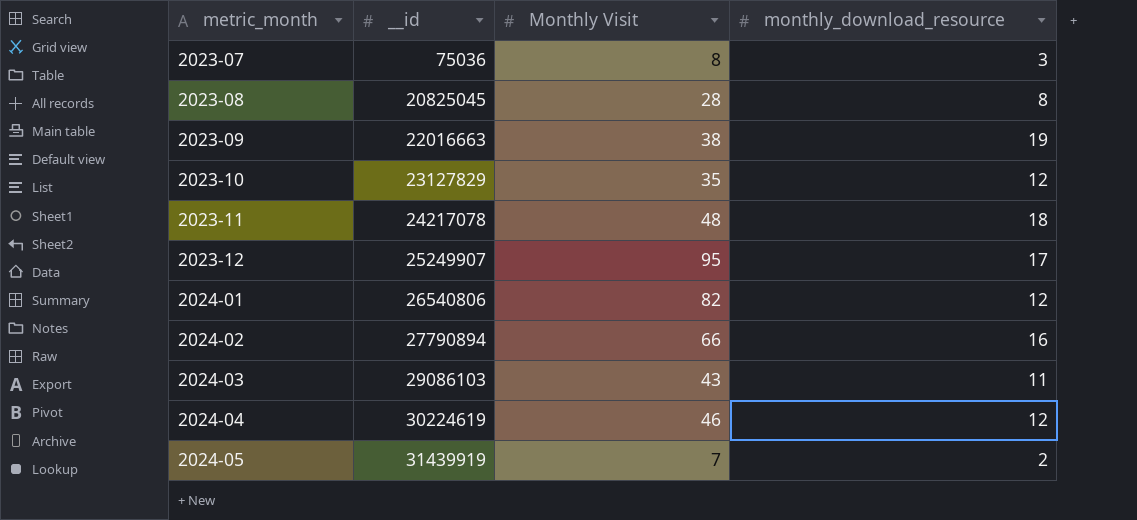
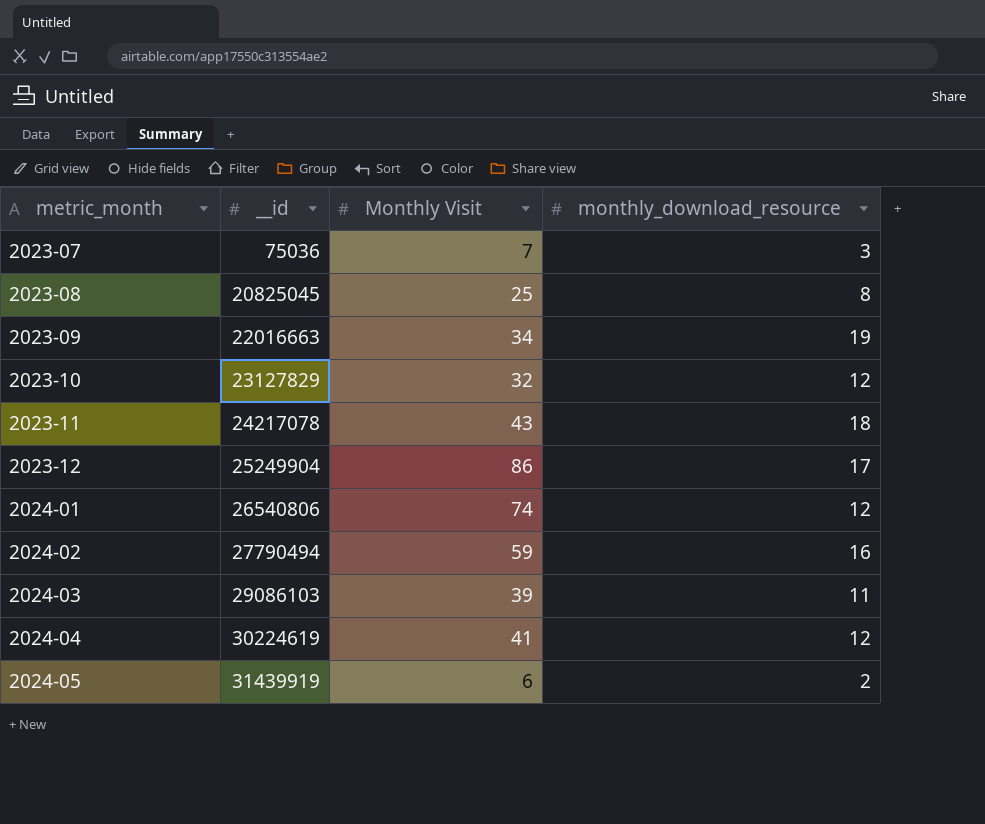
2023-07 | Monthly Visit: 8 -> 7
2023-08 | Monthly Visit: 28 -> 25
2023-09 | Monthly Visit: 38 -> 34
2023-10 | Monthly Visit: 35 -> 32
2023-11 | Monthly Visit: 48 -> 43
2023-12 | __id: 25249907 -> 25249904
2023-12 | Monthly Visit: 95 -> 86
2024-01 | Monthly Visit: 82 -> 74
2024-02 | __id: 27790894 -> 27790494
2024-02 | Monthly Visit: 66 -> 59
2024-03 | Monthly Visit: 43 -> 39
2024-04 | Monthly Visit: 46 -> 41
2024-05 | Monthly Visit: 7 -> 6

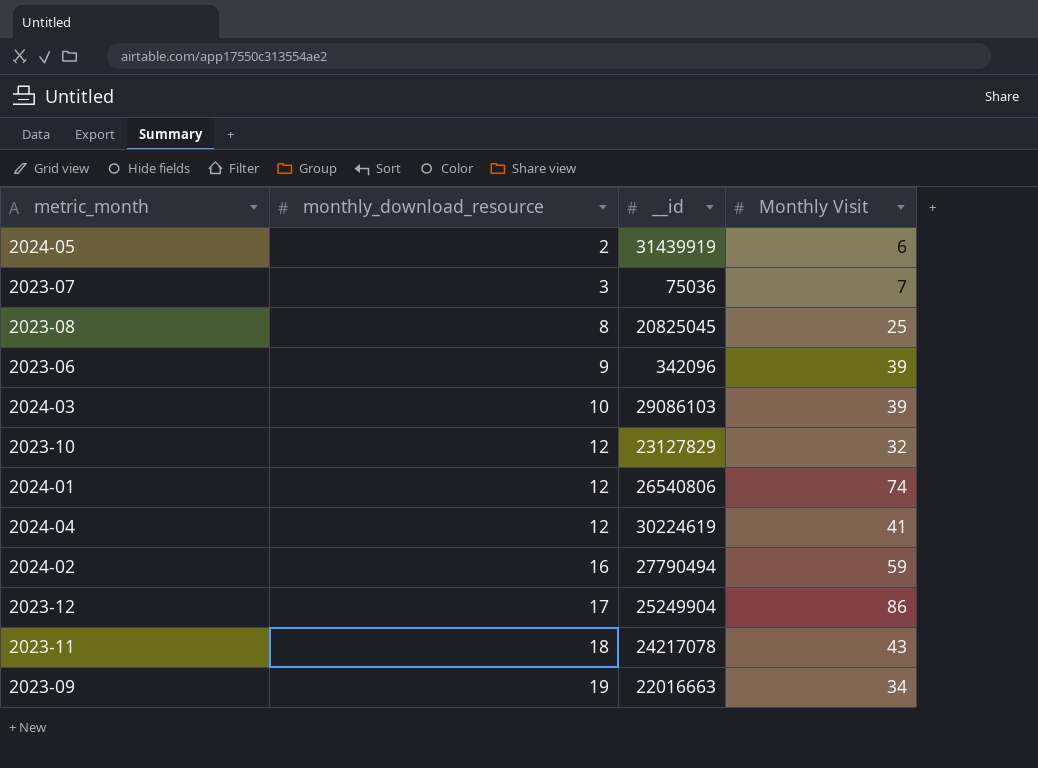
row order: metric_month ascending -> monthly_download_resource ascending
column monthly_download_resource | position: 4 -> 2
row 2023-06: none -> 9 | 342096 | 39
2024-03 | monthly_download_resource: 11 -> 10

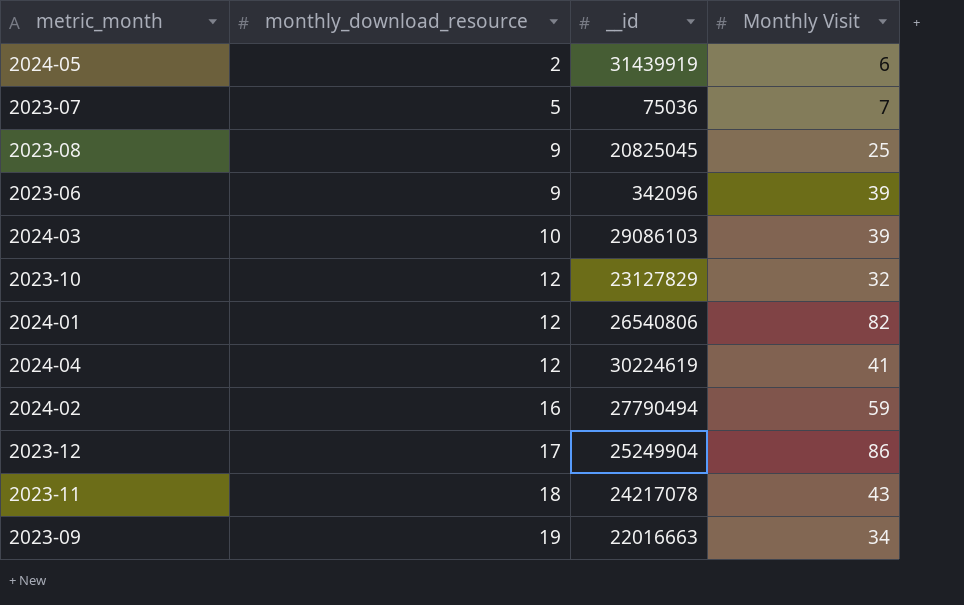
2023-07 | monthly_download_resource: 3 -> 5
2023-08 | monthly_download_resource: 8 -> 9
2024-01 | Monthly Visit: 74 -> 82

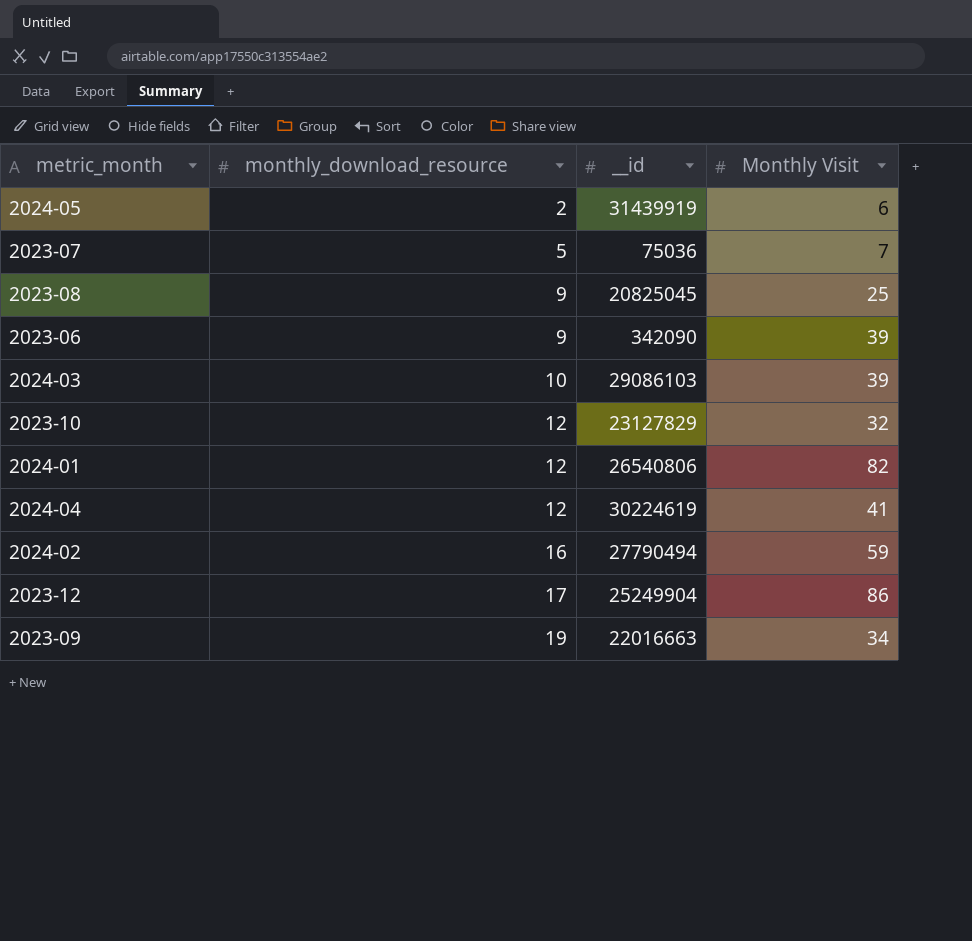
row 2023-11: 18 | 24217078 | 43 -> none
2023-06 | __id: 342096 -> 342090

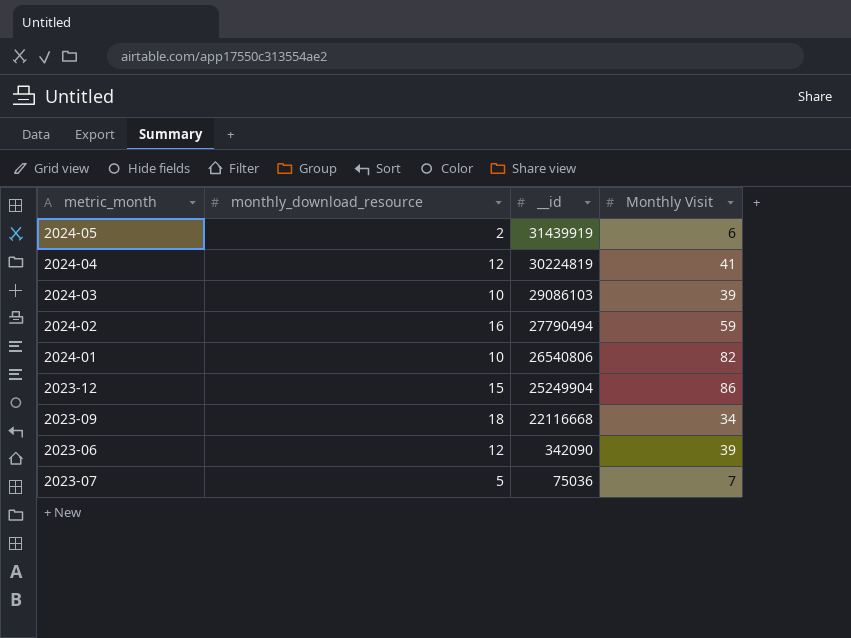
row order: monthly_download_resource ascending -> __id descending
row 2023-08: 9 | 20825045 | 25 -> none
row 2023-10: 12 | 23127829 | 32 -> none
2024-04 | __id: 30224619 -> 30224819
2024-01 | monthly_download_resource: 12 -> 10
2023-12 | monthly_download_resource: 17 -> 15
2023-09 | monthly_download_resource: 19 -> 18
2023-09 | __id: 22016663 -> 22116668
2023-06 | monthly_download_resource: 9 -> 12

